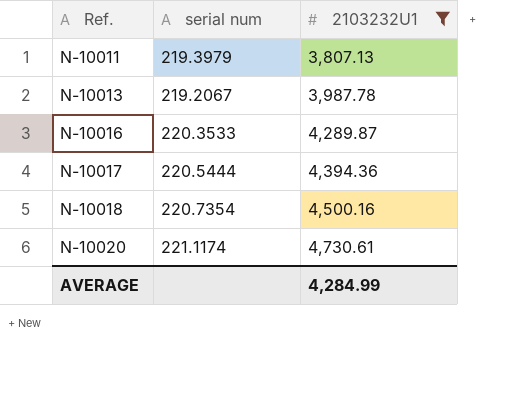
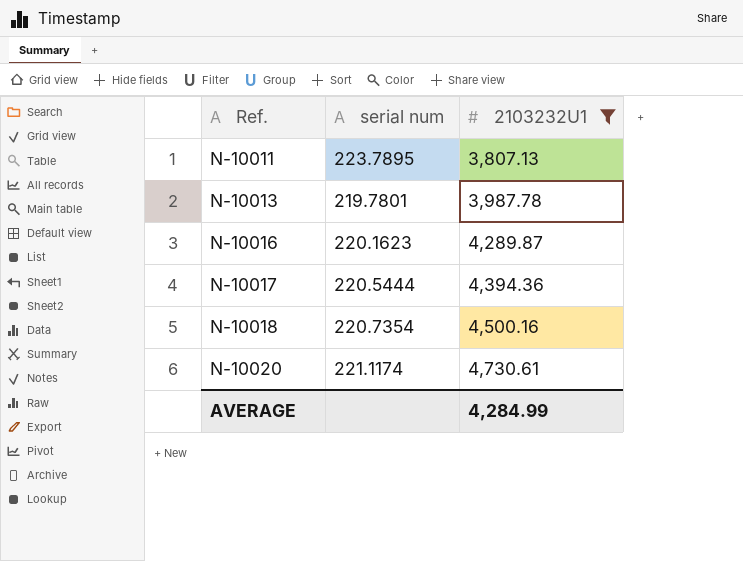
N-10011 | serial num: 219.3979 -> 223.7895
N-10013 | serial num: 219.2067 -> 219.7801
N-10016 | serial num: 220.3533 -> 220.1623

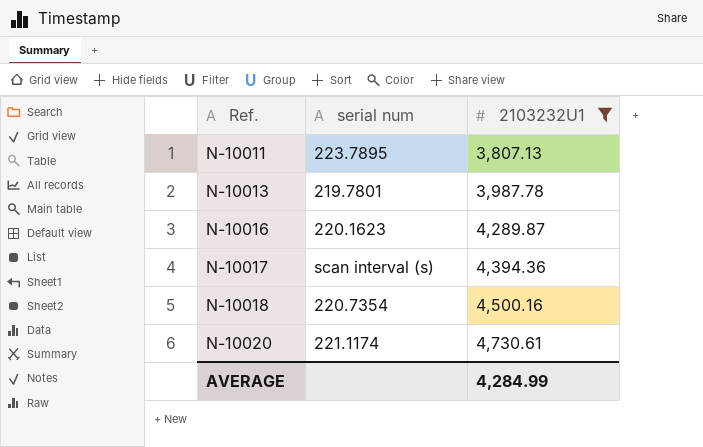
N-10017 | serial num: 220.5444 -> scan interval (s)

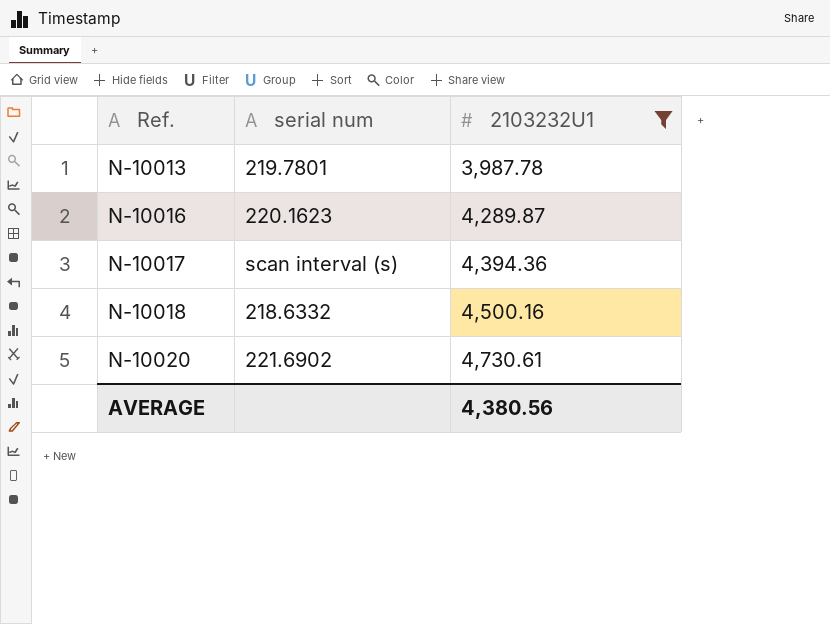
row N-10011: 223.7895 | 3,807.13 -> none
N-10018 | serial num: 220.7354 -> 218.6332
N-10020 | serial num: 221.1174 -> 221.6902
AVERAGE | 2103232U1: 4,284.99 -> 4,380.56

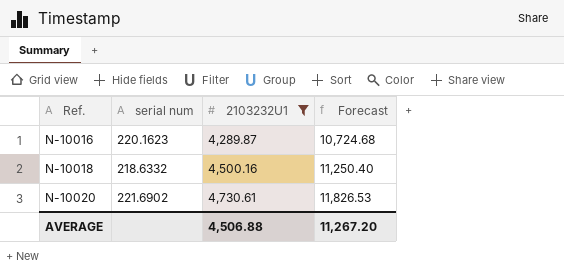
column Forecast | formula: none -> [2103232U1] * 2.5
row N-10013: 219.7801 | 3,987.78 -> none
row N-10017: scan interval (s) | 4,394.36 -> none
AVERAGE | 2103232U1: 4,380.56 -> 4,506.88

